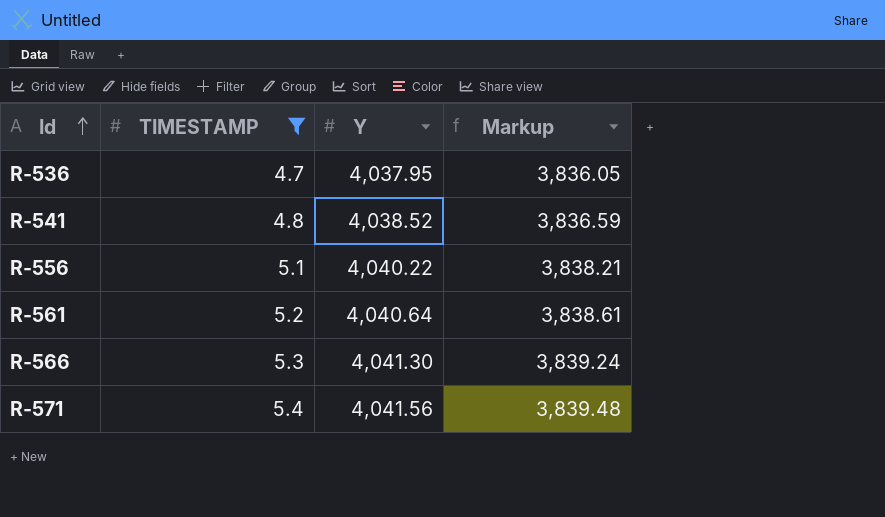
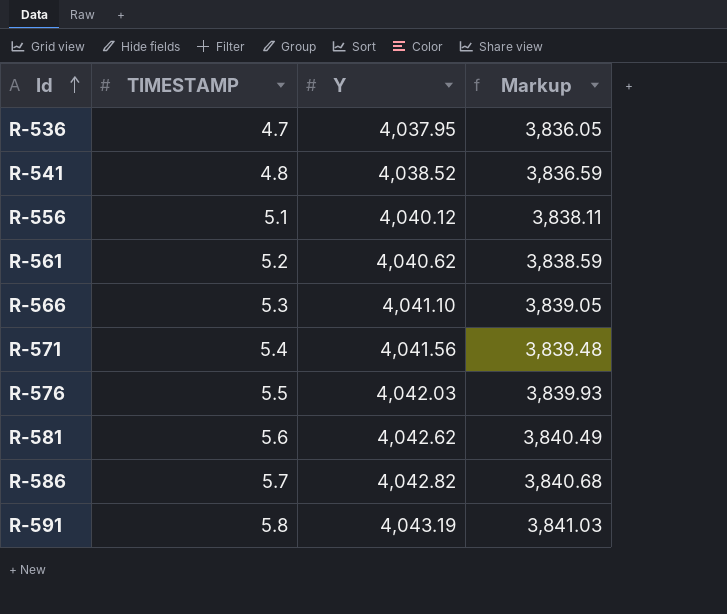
filter: TIMESTAMP <= 5.4 -> none
R-556 | Y: 4,040.22 -> 4,040.12
R-556 | Markup: 3,838.21 -> 3,838.11
R-561 | Y: 4,040.64 -> 4,040.62
R-561 | Markup: 3,838.61 -> 3,838.59
R-566 | Y: 4,041.30 -> 4,041.10
R-566 | Markup: 3,839.24 -> 3,839.05

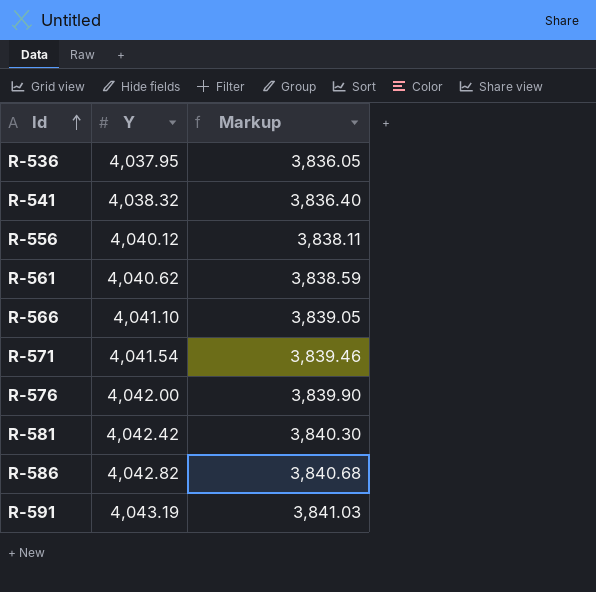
column TIMESTAMP | position: 2 -> none
R-541 | Y: 4,038.52 -> 4,038.32
R-541 | Markup: 3,836.59 -> 3,836.40
R-571 | Y: 4,041.56 -> 4,041.54
R-571 | Markup: 3,839.48 -> 3,839.46
R-576 | Y: 4,042.03 -> 4,042.00
R-576 | Markup: 3,839.93 -> 3,839.90
R-581 | Y: 4,042.62 -> 4,042.42
R-581 | Markup: 3,840.49 -> 3,840.30

